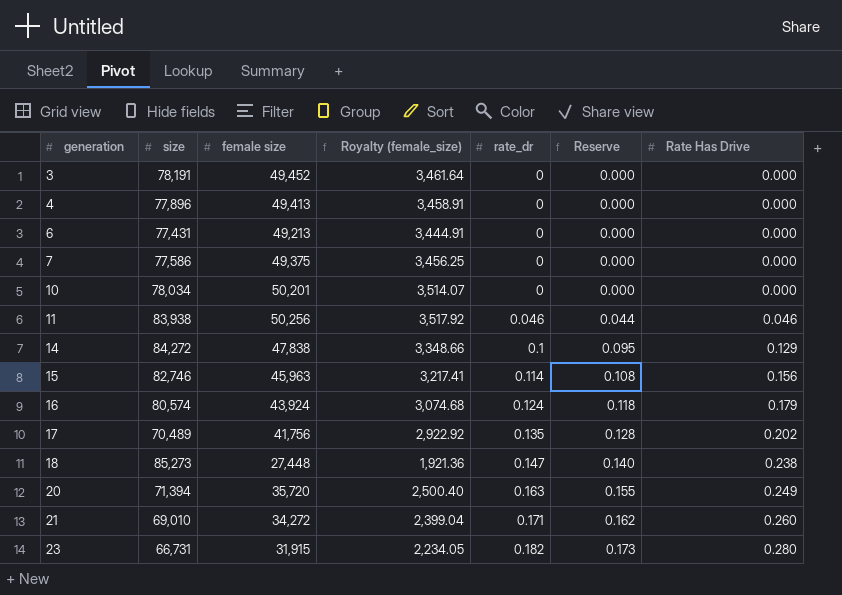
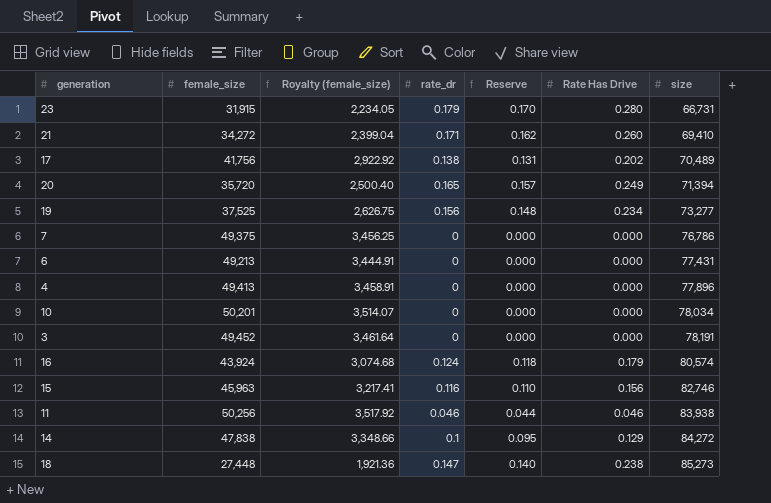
row order: generation ascending -> size ascending
column name: female size -> female_size
column size | position: 2 -> 7
23 | rate_dr: 0.182 -> 0.179
23 | Reserve: 0.173 -> 0.170
21 | size: 69,010 -> 69,410
17 | rate_dr: 0.135 -> 0.138
17 | Reserve: 0.128 -> 0.131
20 | rate_dr: 0.163 -> 0.165
20 | Reserve: 0.155 -> 0.157
row 19: none -> 37,525 | 2,626.75 | 0.156 | 0.148 | 0.234 | 73,277
7 | size: 77,586 -> 76,786
15 | rate_dr: 0.114 -> 0.116
15 | Reserve: 0.108 -> 0.110

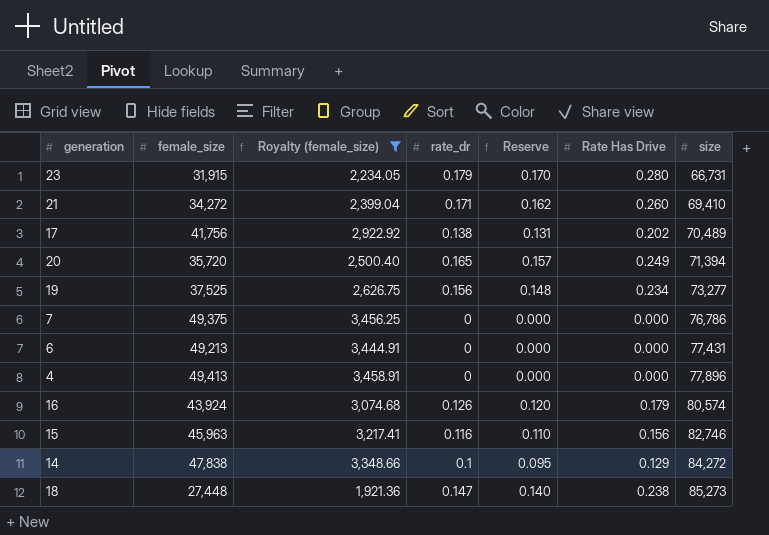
filter: none -> Royalty (female_size) <= 3,458.91
16 | rate_dr: 0.124 -> 0.126
16 | Reserve: 0.118 -> 0.120

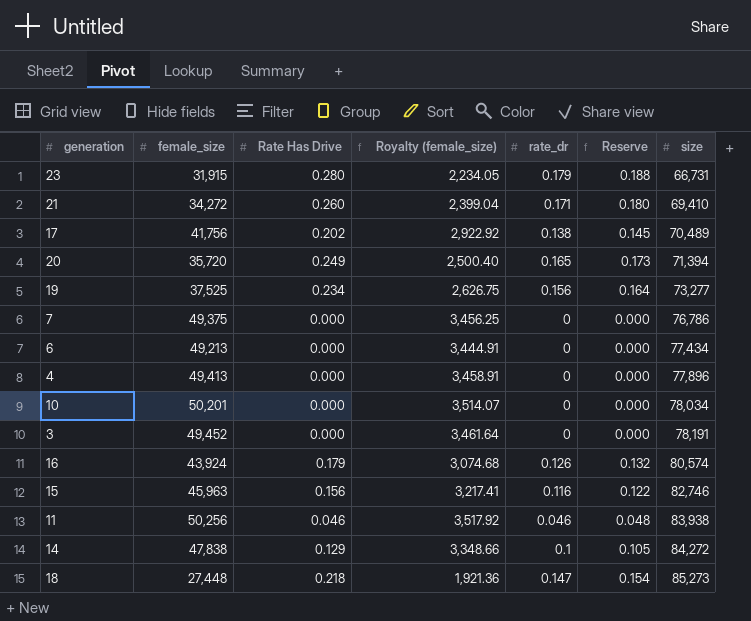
filter: Royalty (female_size) <= 3,458.91 -> none
column Rate Has Drive | position: 6 -> 3
column Reserve | formula: [rate_dr] * 0.95 -> [rate_dr] * 1.05
6 | size: 77,431 -> 77,434
18 | Rate Has Drive: 0.238 -> 0.218

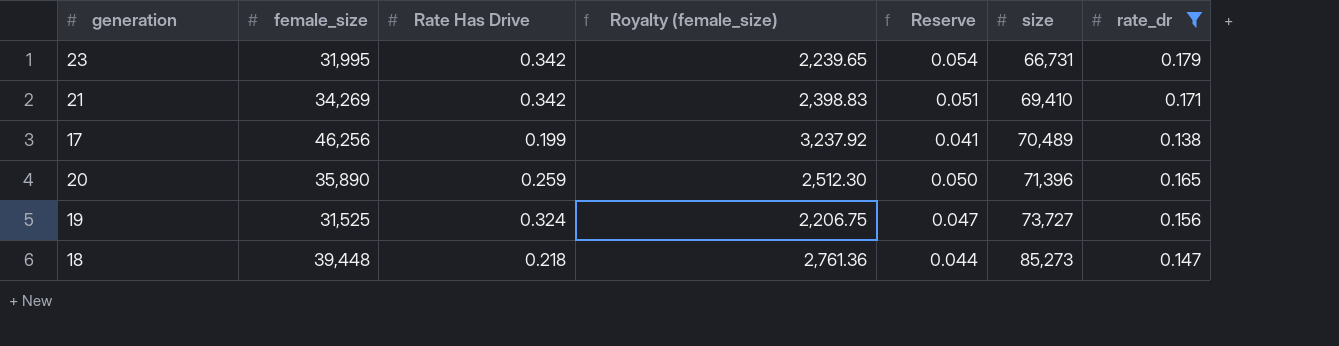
filter: none -> rate_dr >= 0.138
column Reserve | formula: [rate_dr] * 1.05 -> [rate_dr] * 0.3
column rate_dr | position: 5 -> 7
23 | female_size: 31,915 -> 31,995
23 | Rate Has Drive: 0.280 -> 0.342
23 | Royalty (female_size): 2,234.05 -> 2,239.65
21 | female_size: 34,272 -> 34,269
21 | Rate Has Drive: 0.260 -> 0.342
21 | Royalty (female_size): 2,399.04 -> 2,398.83
17 | female_size: 41,756 -> 46,256
17 | Rate Has Drive: 0.202 -> 0.199
17 | Royalty (female_size): 2,922.92 -> 3,237.92
20 | female_size: 35,720 -> 35,890
20 | Rate Has Drive: 0.249 -> 0.259
20 | Royalty (female_size): 2,500.40 -> 2,512.30
20 | size: 71,394 -> 71,396
19 | female_size: 37,525 -> 31,525
19 | Rate Has Drive: 0.234 -> 0.324
19 | Royalty (female_size): 2,626.75 -> 2,206.75
19 | size: 73,277 -> 73,727
18 | female_size: 27,448 -> 39,448
18 | Royalty (female_size): 1,921.36 -> 2,761.36

